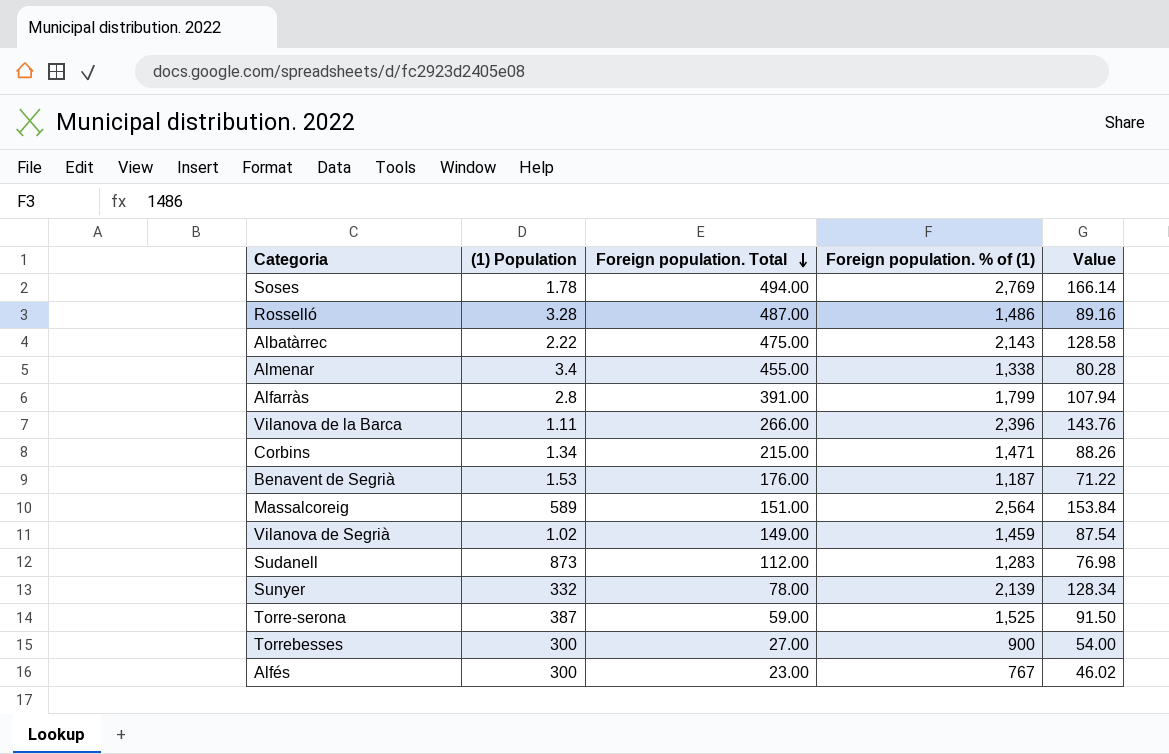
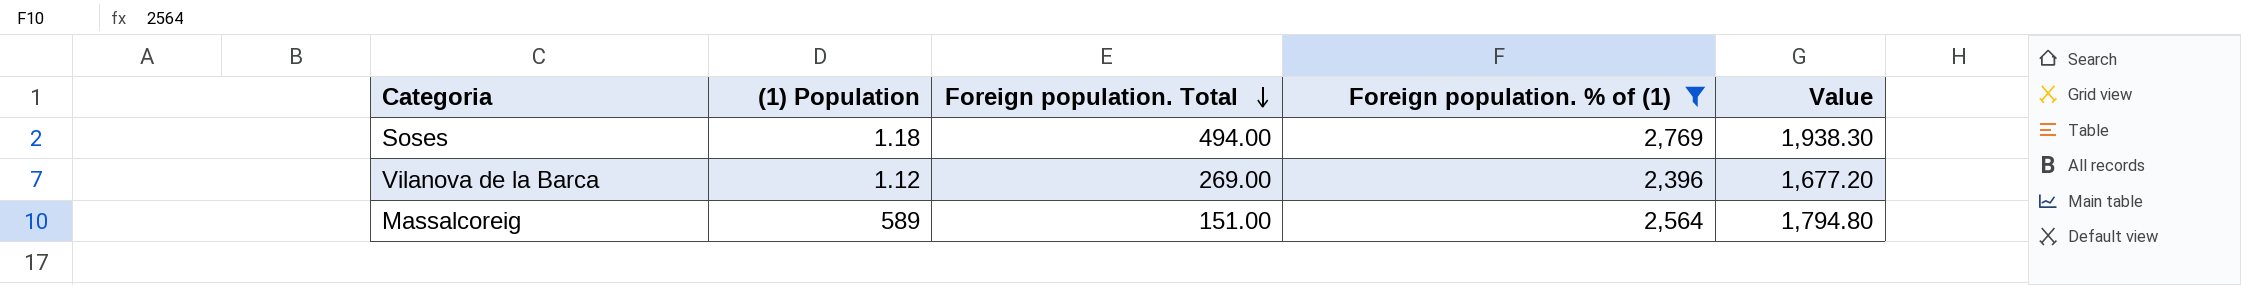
filter: none -> Foreign population. % of (1) >= 2,396
column Value | formula: [Foreign population. % of (1)] * 0.06 -> [Foreign population. % of (1)] * 0.7
Soses | (1) Population: 1.78 -> 1.18
Vilanova de la Barca | (1) Population: 1.11 -> 1.12
Vilanova de la Barca | Foreign population. Total: 266.00 -> 269.00

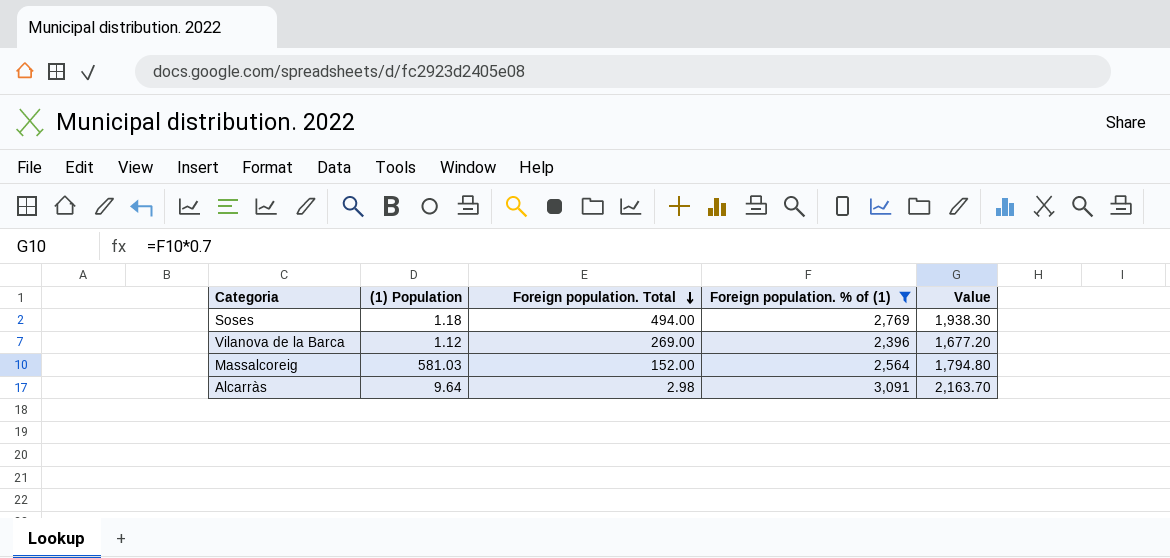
Massalcoreig | (1) Population: 589 -> 581.03
Massalcoreig | Foreign population. Total: 151.00 -> 152.00
row Alcarràs: none -> 9.64 | 2.98 | 3,091 | 2,163.70

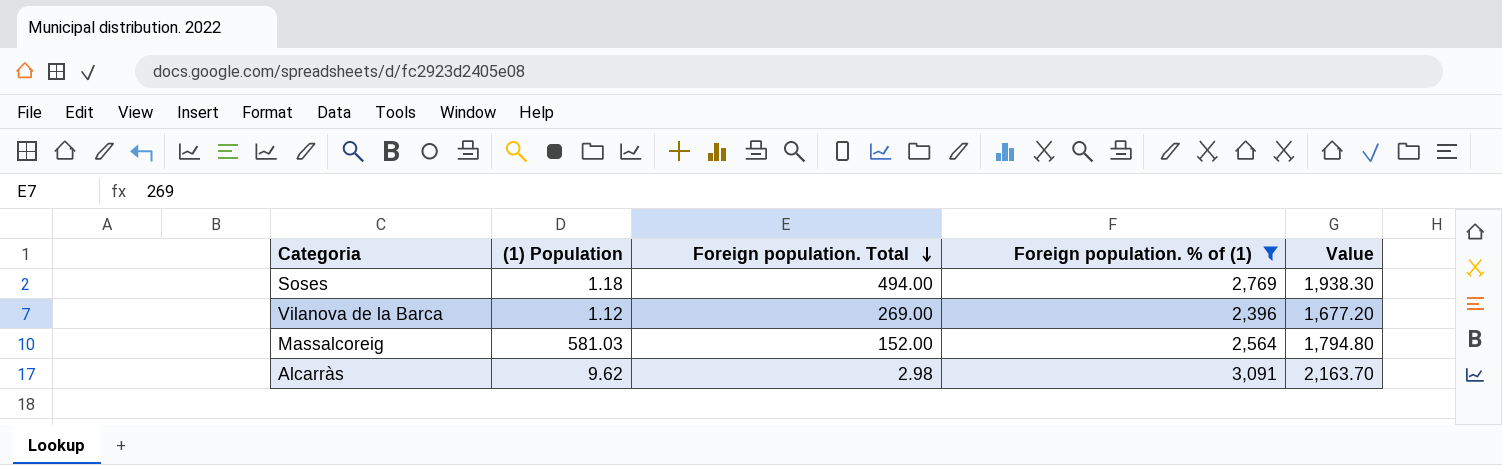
Alcarràs | (1) Population: 9.64 -> 9.62

